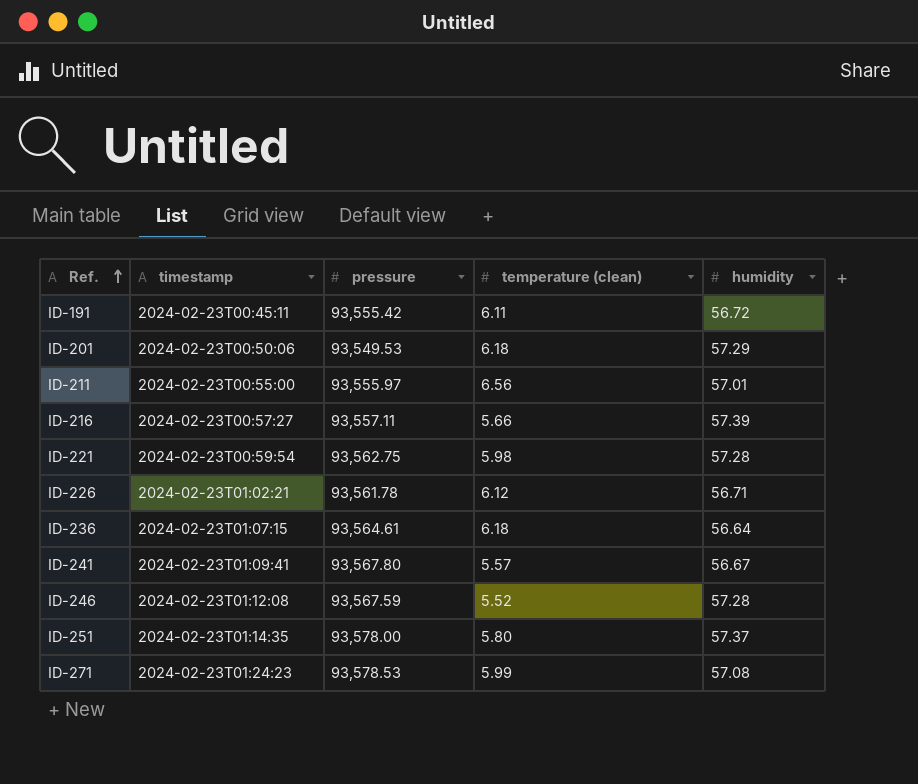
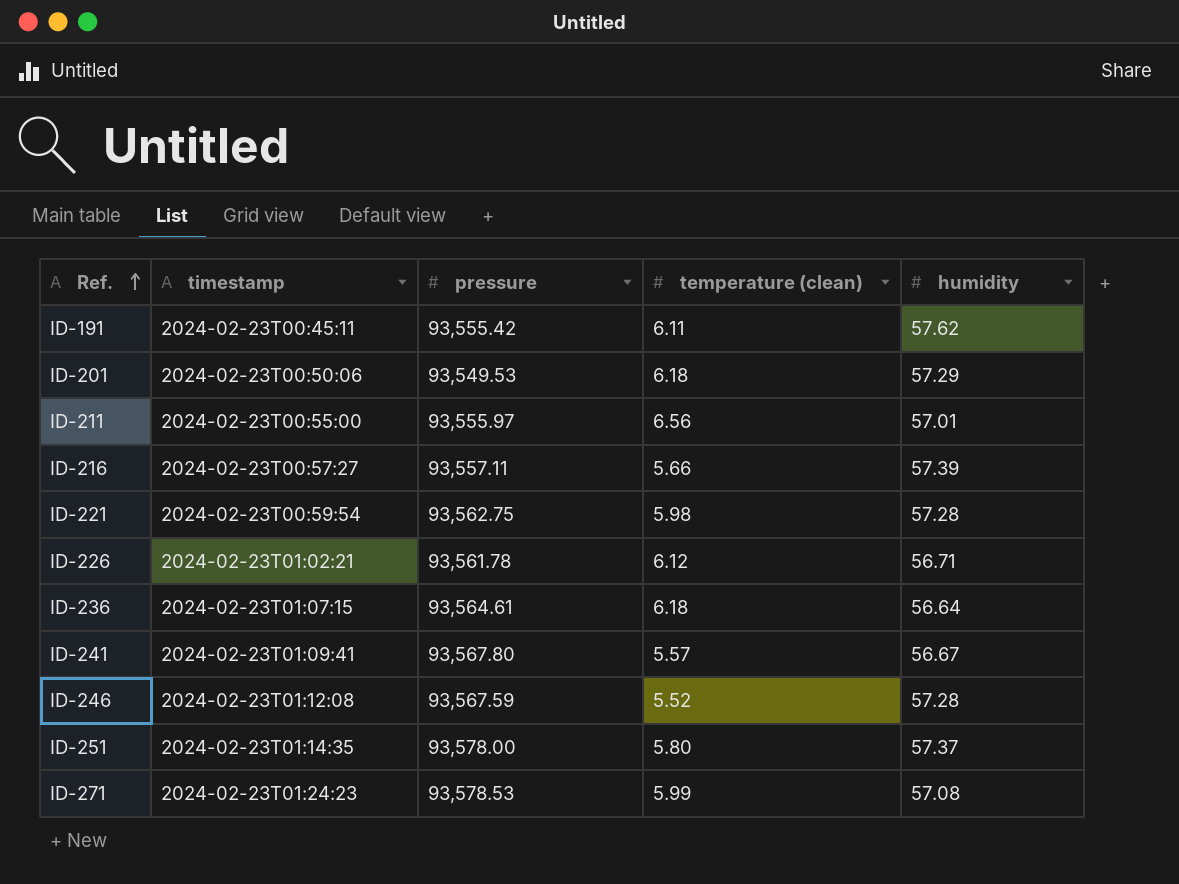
ID-191 | humidity: 56.72 -> 57.62

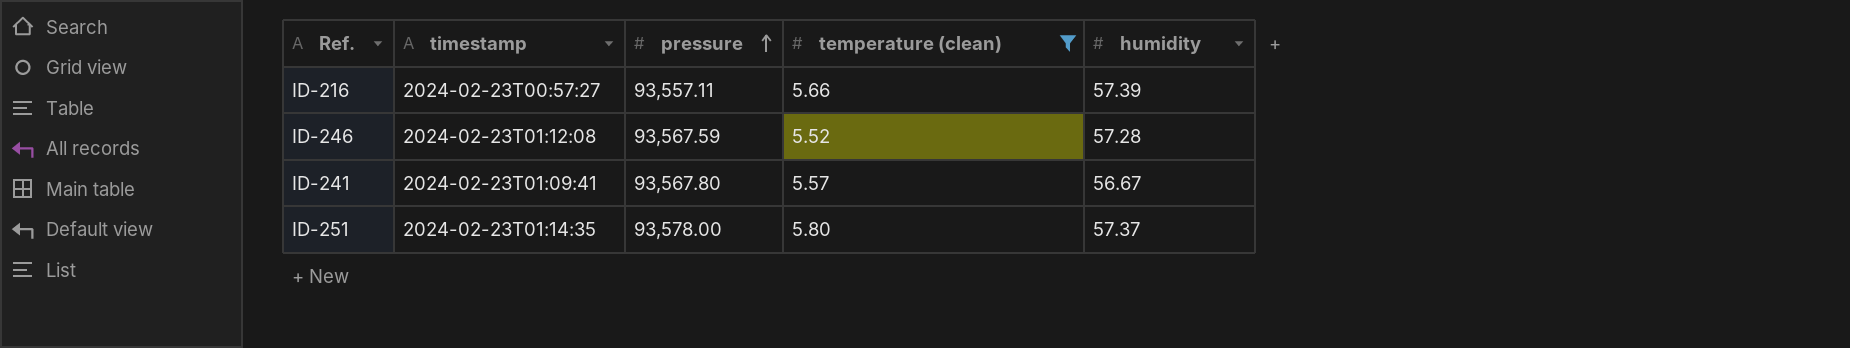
filter: none -> temperature (clean) <= 5.80
row order: Ref. ascending -> pressure ascending

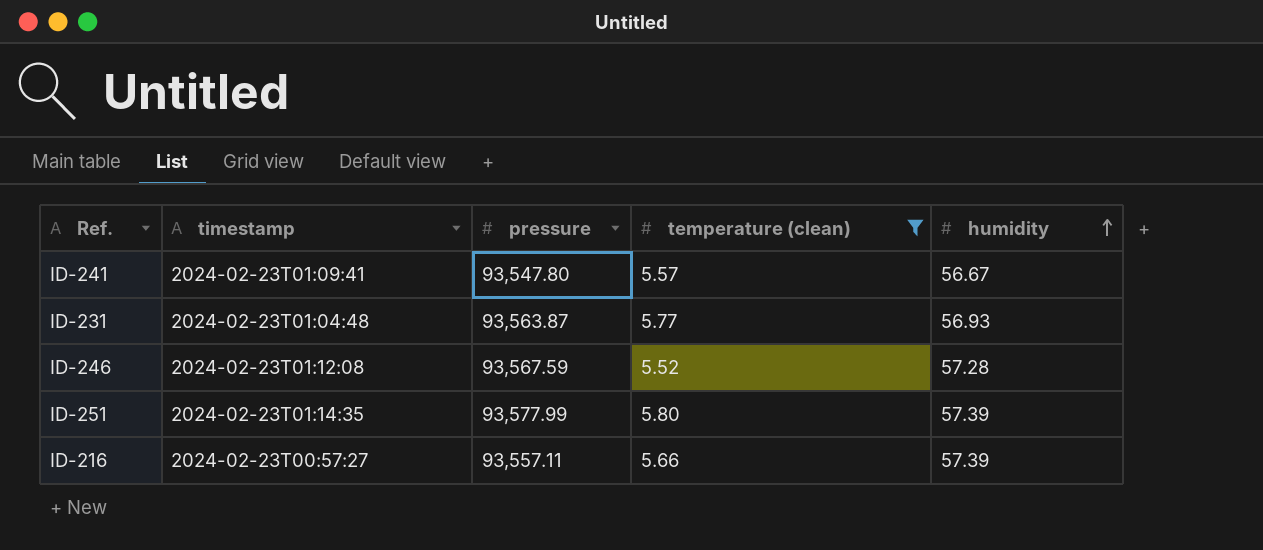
row order: pressure ascending -> humidity ascending
ID-241 | pressure: 93,567.80 -> 93,547.80
row ID-231: none -> 2024-02-23T01:04:48 | 93,563.87 | 5.77 | 56.93
ID-251 | pressure: 93,578.00 -> 93,577.99
ID-251 | humidity: 57.37 -> 57.39

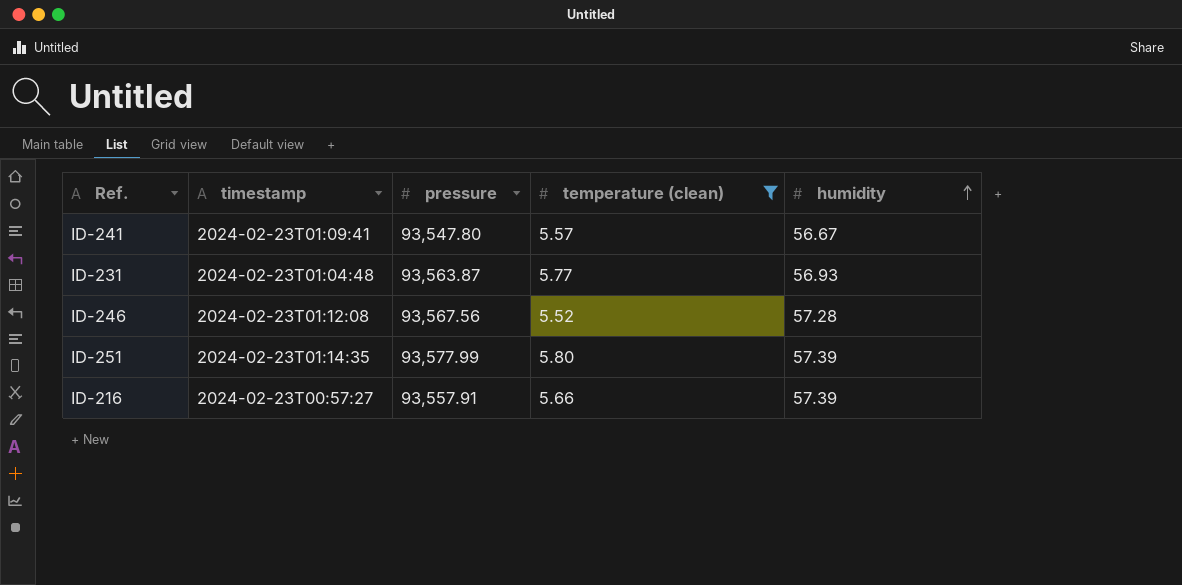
ID-246 | pressure: 93,567.59 -> 93,567.56
ID-216 | pressure: 93,557.11 -> 93,557.91

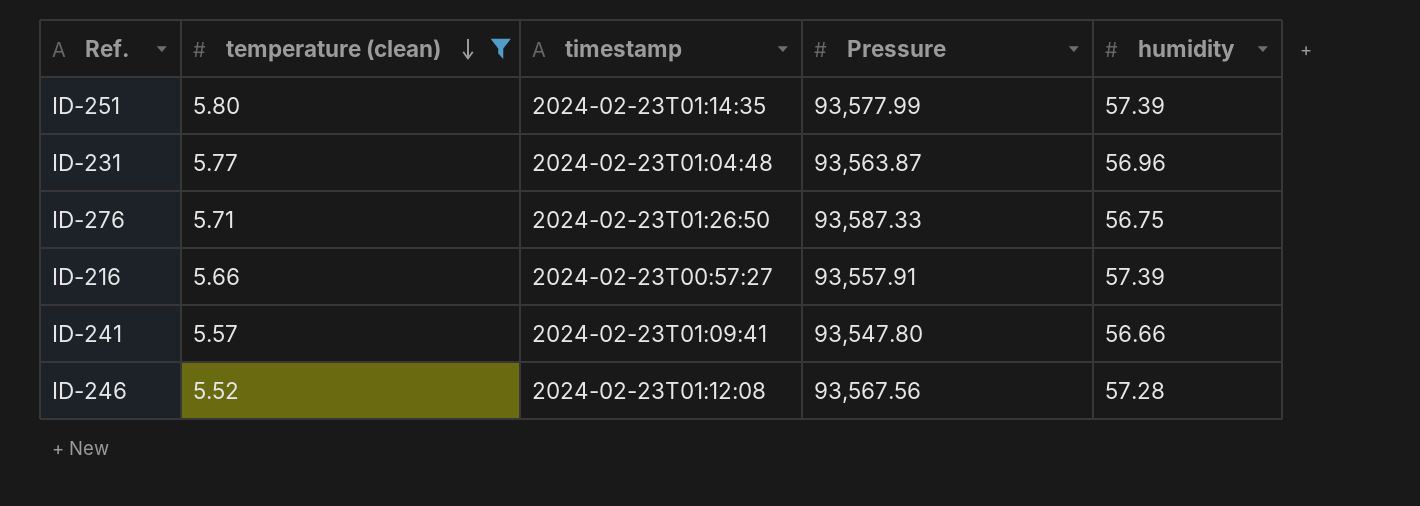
row order: humidity ascending -> temperature (clean) descending
column temperature (clean) | position: 4 -> 2
column name: pressure -> Pressure
ID-231 | humidity: 56.93 -> 56.96
row ID-276: none -> 5.71 | 2024-02-23T01:26:50 | 93,587.33 | 56.75
ID-241 | humidity: 56.67 -> 56.66

